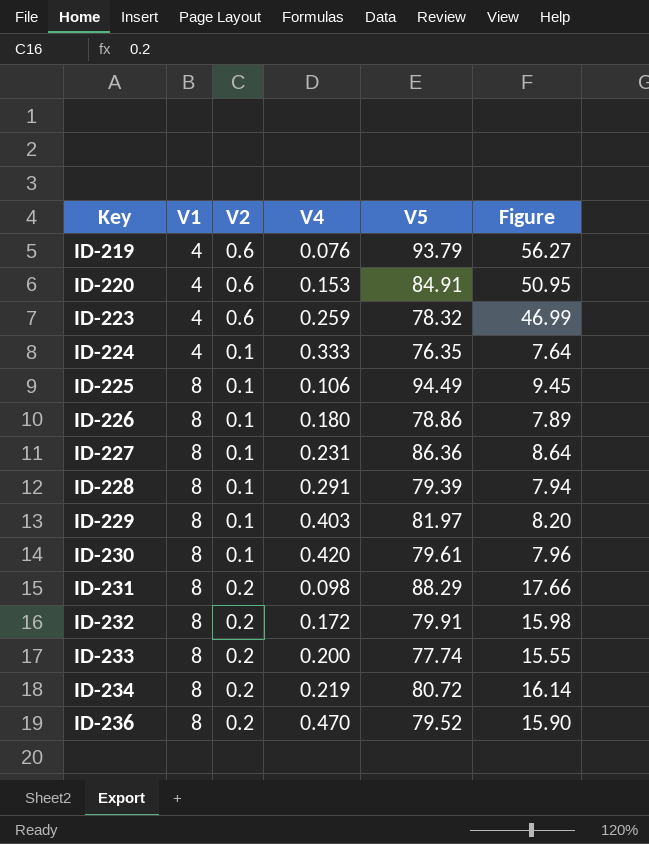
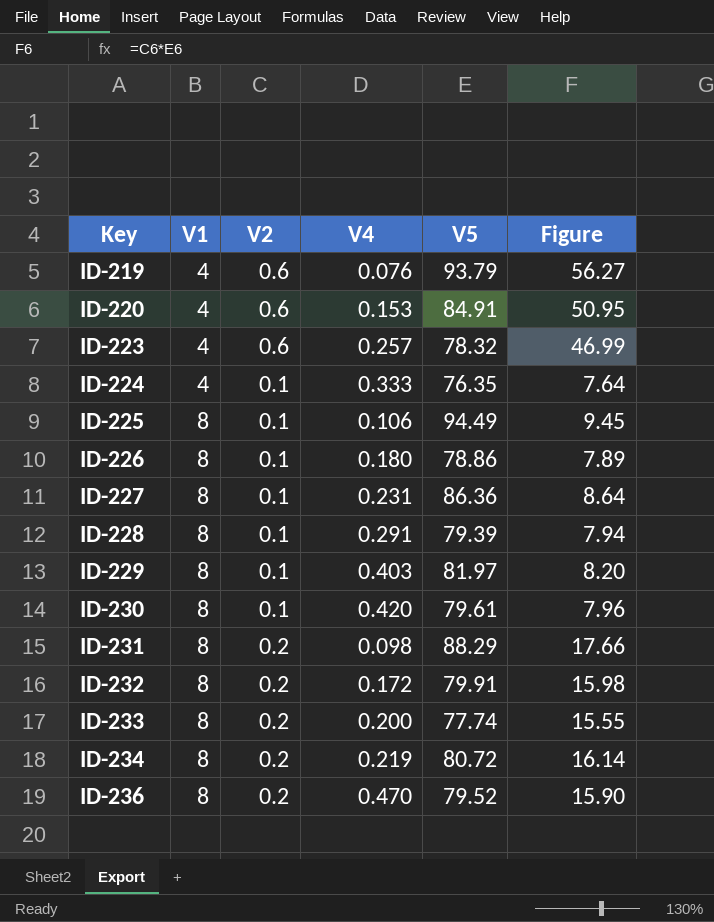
ID-223 | V4: 0.259 -> 0.257

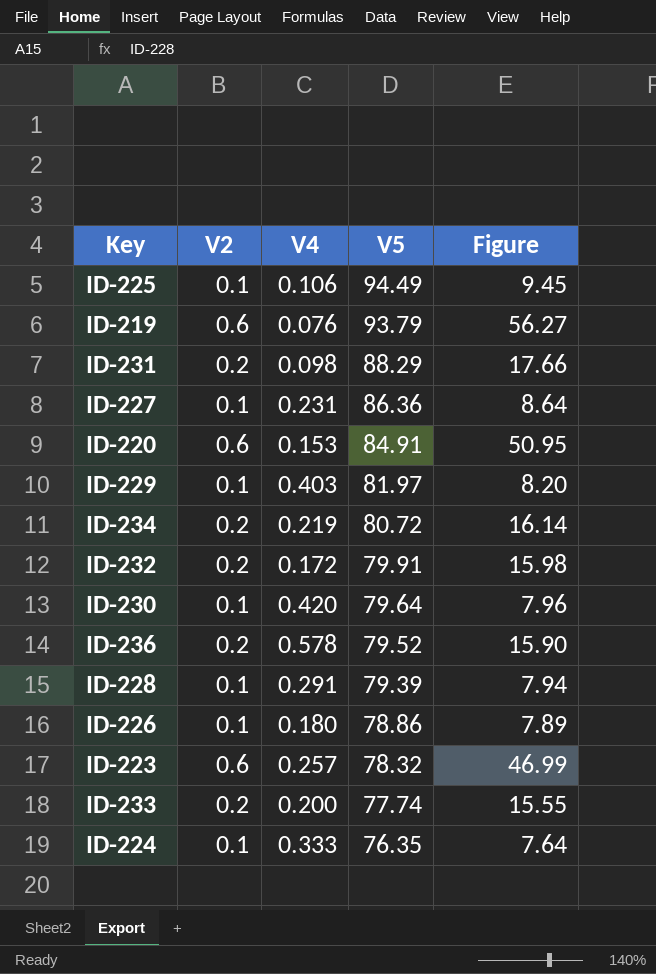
row order: Key ascending -> V5 descending
column V1 | position: 2 -> none
ID-230 | V5: 79.61 -> 79.64
ID-236 | V4: 0.470 -> 0.578

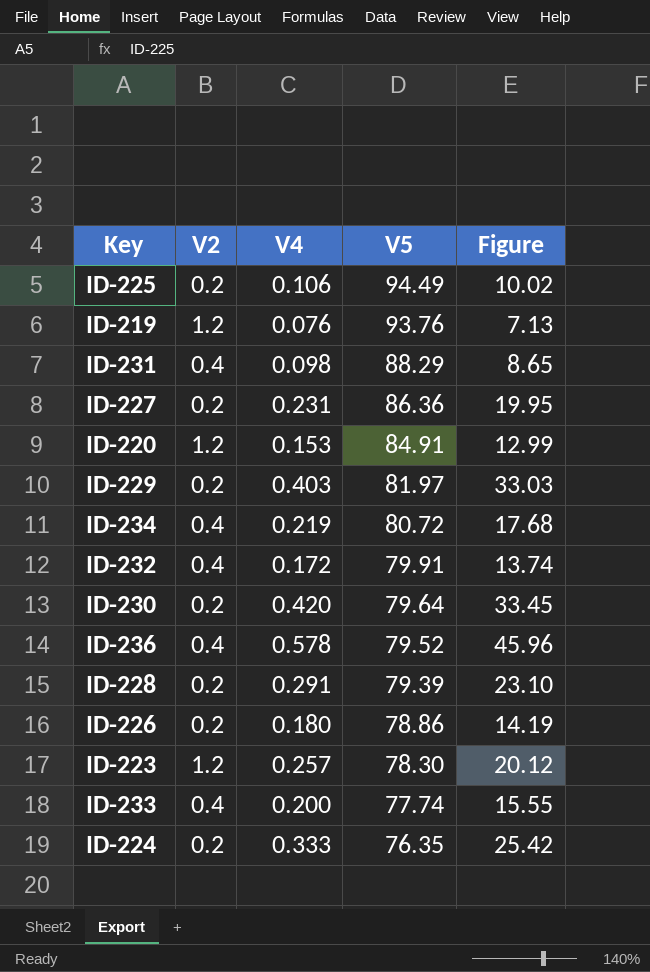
column Figure | formula: [V2] * [V5] -> [V4] * [V5]
ID-225 | V2: 0.1 -> 0.2
ID-219 | V2: 0.6 -> 1.2
ID-219 | V5: 93.79 -> 93.76
ID-231 | V2: 0.2 -> 0.4
ID-227 | V2: 0.1 -> 0.2
ID-220 | V2: 0.6 -> 1.2
ID-229 | V2: 0.1 -> 0.2
ID-234 | V2: 0.2 -> 0.4
ID-232 | V2: 0.2 -> 0.4
ID-230 | V2: 0.1 -> 0.2
ID-236 | V2: 0.2 -> 0.4
ID-228 | V2: 0.1 -> 0.2
ID-226 | V2: 0.1 -> 0.2
ID-223 | V2: 0.6 -> 1.2
ID-223 | V5: 78.32 -> 78.30
ID-233 | V2: 0.2 -> 0.4
ID-224 | V2: 0.1 -> 0.2

